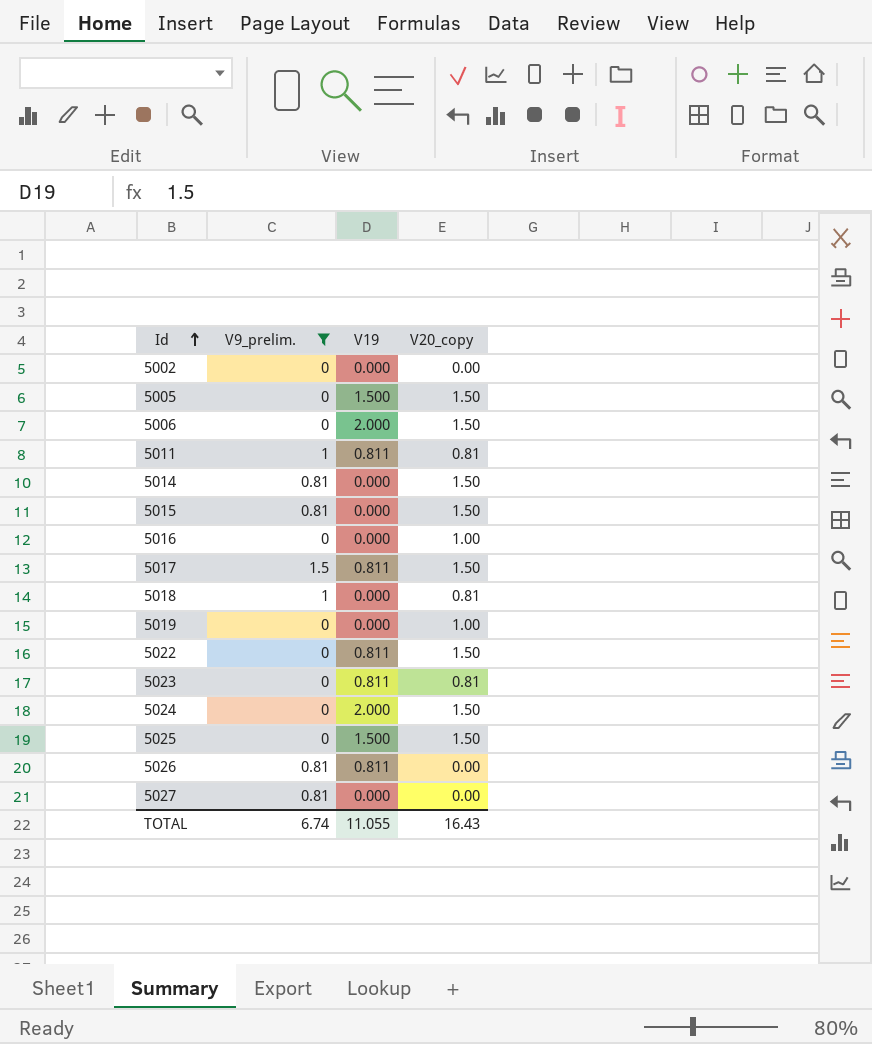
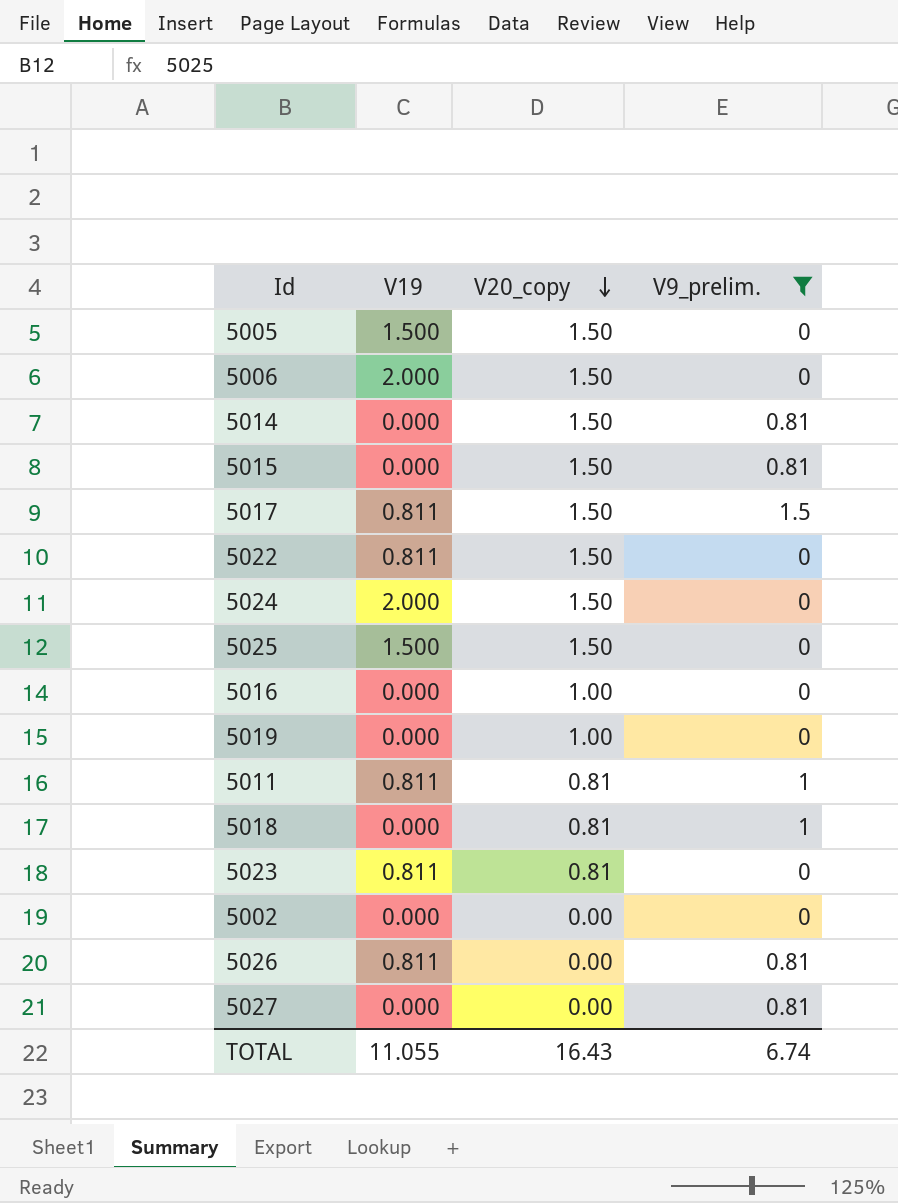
row order: Id ascending -> V20_copy descending
column V9_prelim. | position: 2 -> 4

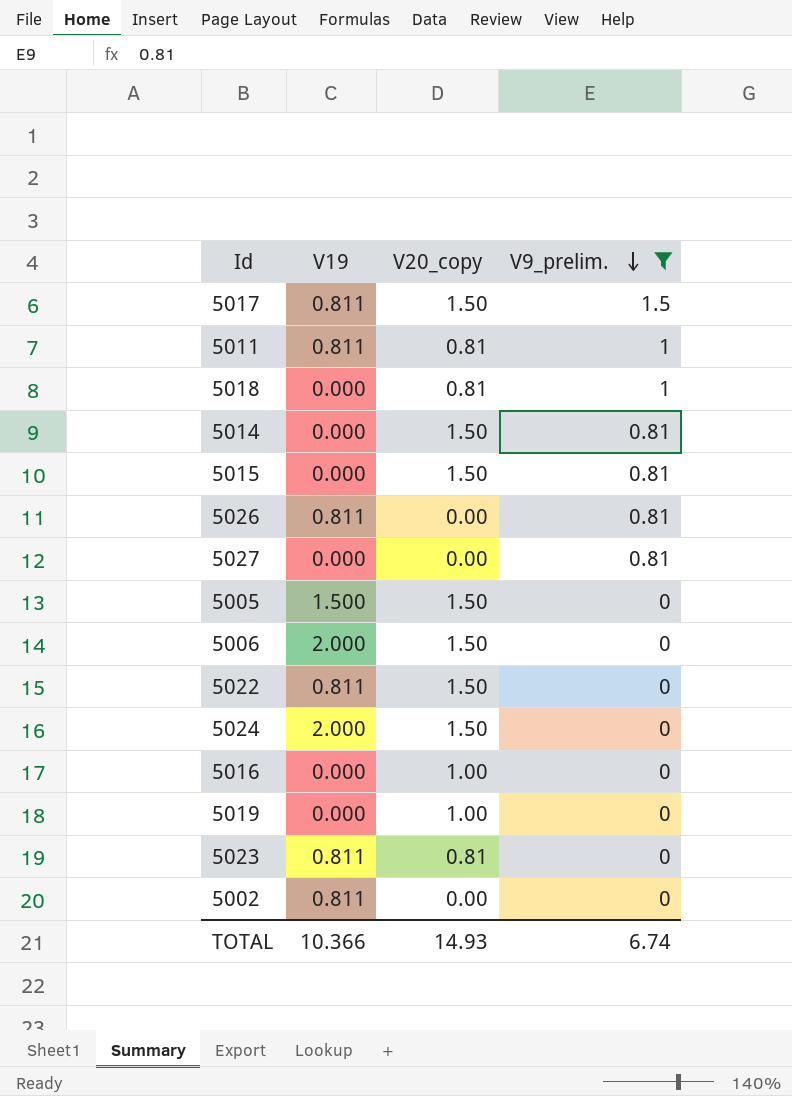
row order: V20_copy descending -> V9_prelim. descending
row 5025: 1.500 | 1.50 | 0 -> none
5002 | V19: 0.000 -> 0.811
TOTAL | V19: 11.055 -> 10.366
TOTAL | V20_copy: 16.43 -> 14.93

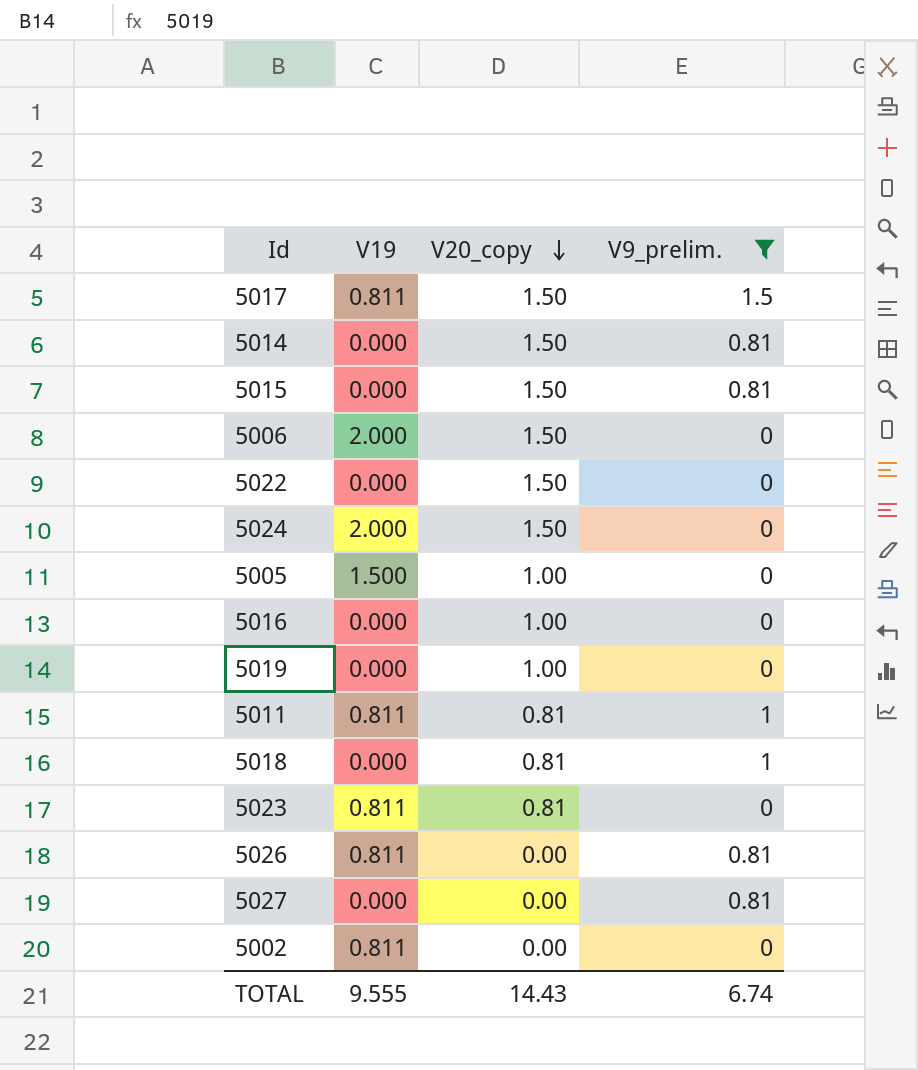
row order: V9_prelim. descending -> V20_copy descending
5022 | V19: 0.811 -> 0.000
5005 | V20_copy: 1.50 -> 1.00
TOTAL | V19: 10.366 -> 9.555
TOTAL | V20_copy: 14.93 -> 14.43

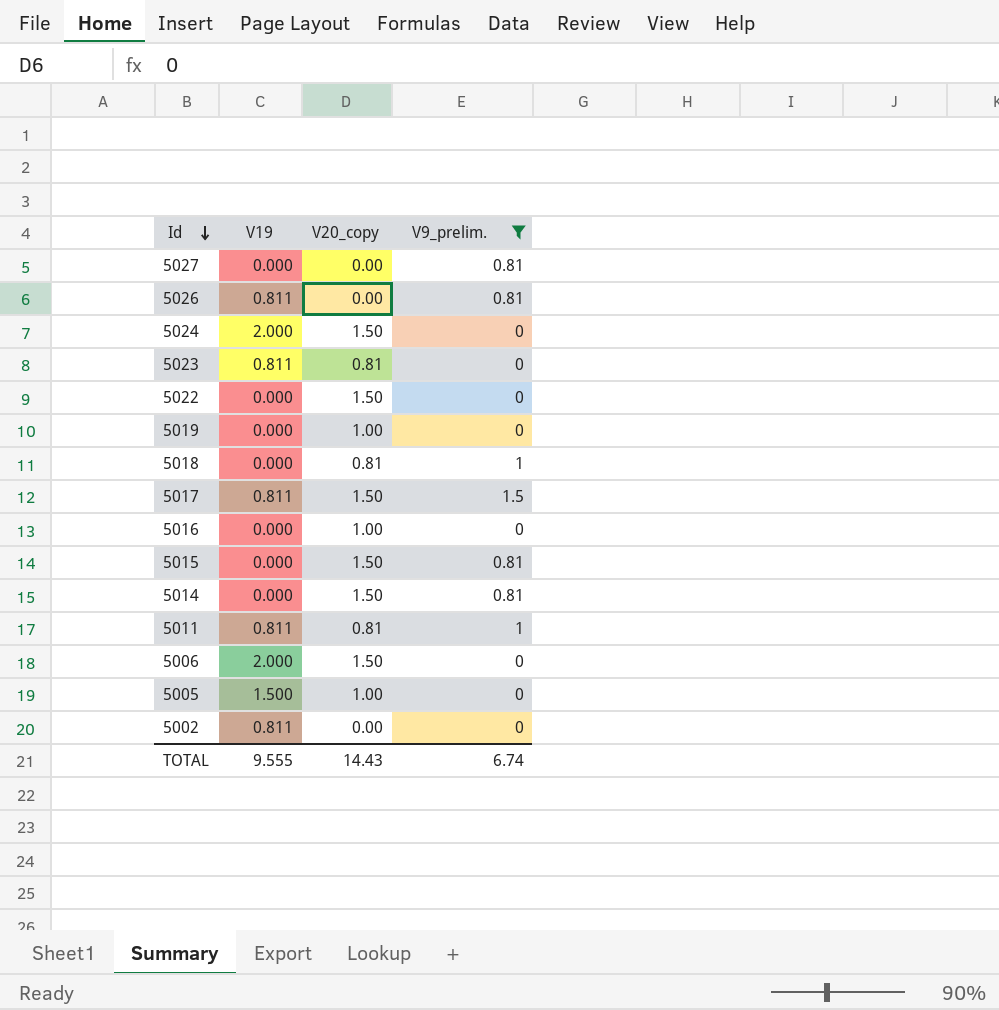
row order: V20_copy descending -> Id descending

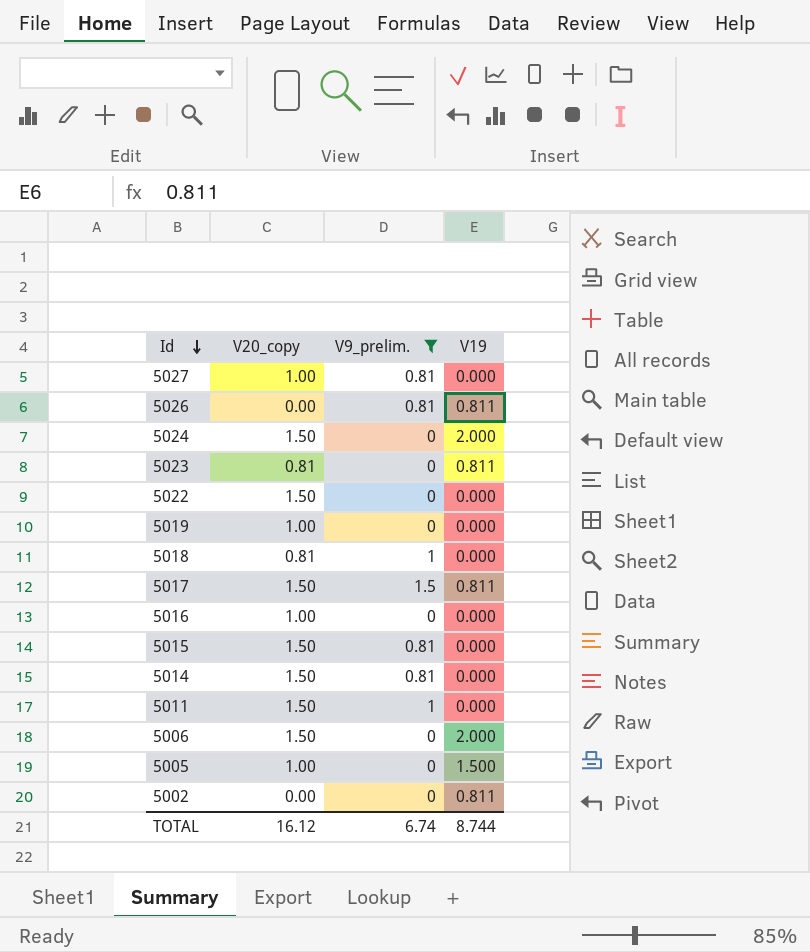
column V19 | position: 2 -> 4
5027 | V20_copy: 0.00 -> 1.00
5011 | V20_copy: 0.81 -> 1.50
5011 | V19: 0.811 -> 0.000
TOTAL | V20_copy: 14.43 -> 16.12
TOTAL | V19: 9.555 -> 8.744

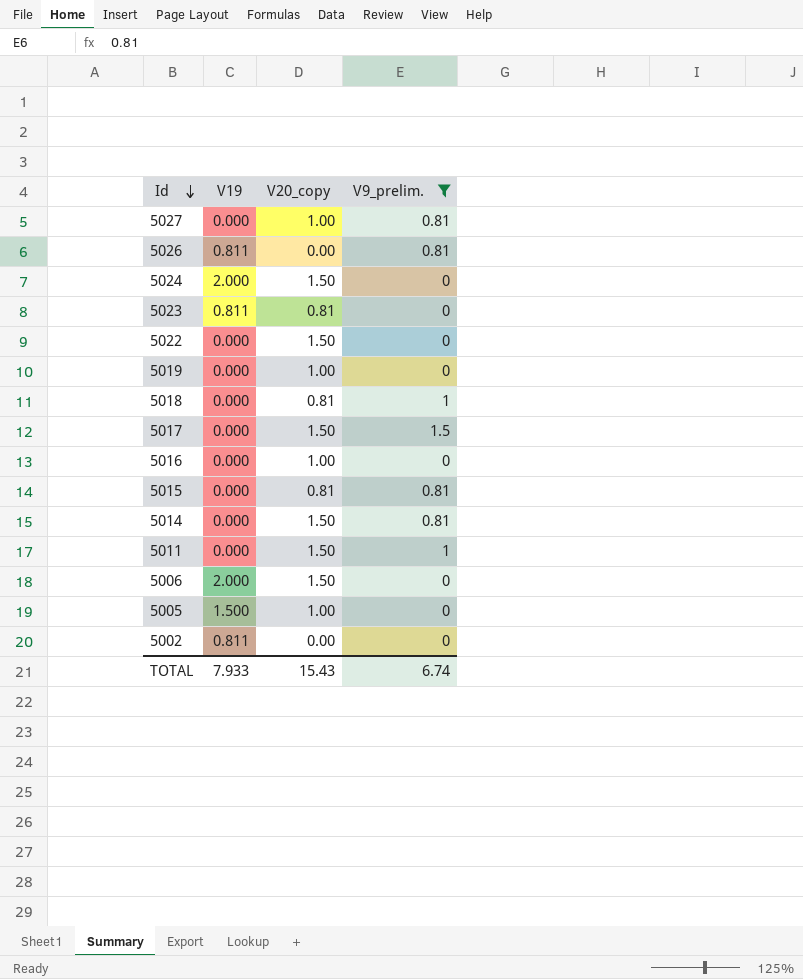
column V19 | position: 4 -> 2
5017 | V19: 0.811 -> 0.000
5015 | V20_copy: 1.50 -> 0.81
TOTAL | V19: 8.744 -> 7.933
TOTAL | V20_copy: 16.12 -> 15.43

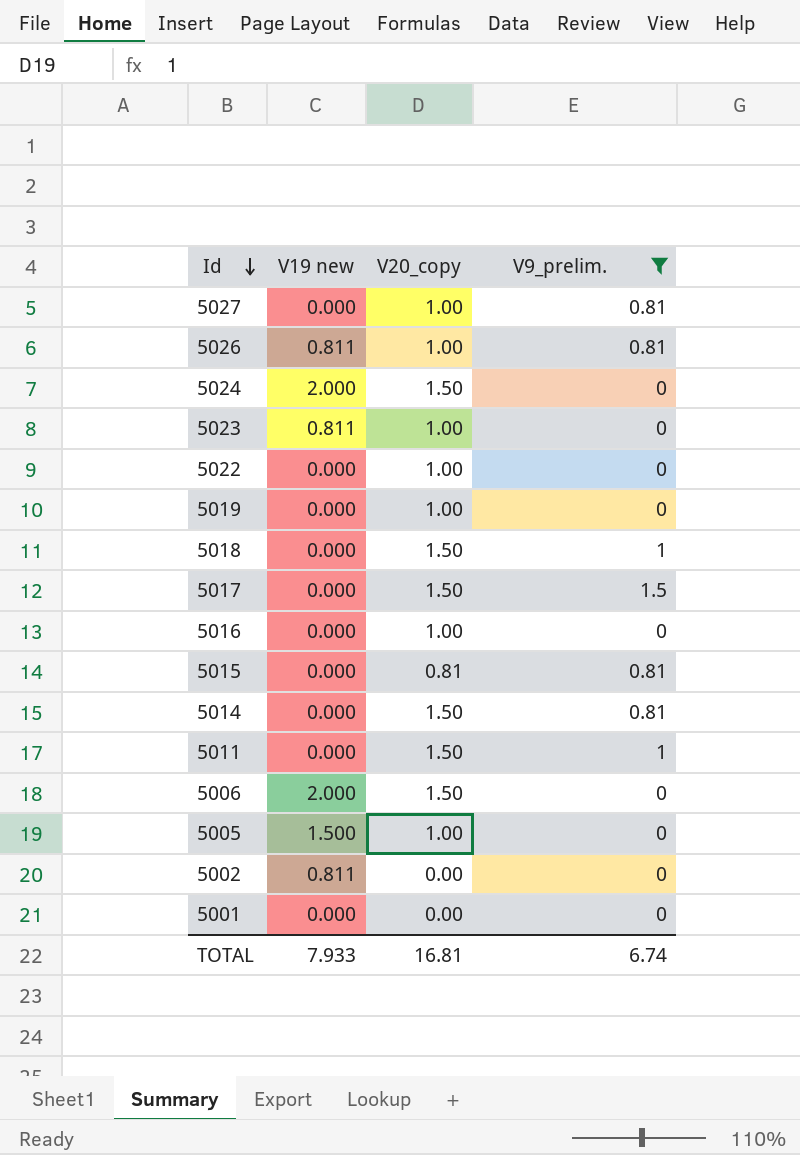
column name: V19 -> V19 new
5026 | V20_copy: 0.00 -> 1.00
5023 | V20_copy: 0.81 -> 1.00
5022 | V20_copy: 1.50 -> 1.00
5018 | V20_copy: 0.81 -> 1.50
row 5001: none -> 0.000 | 0.00 | 0
TOTAL | V20_copy: 15.43 -> 16.81

